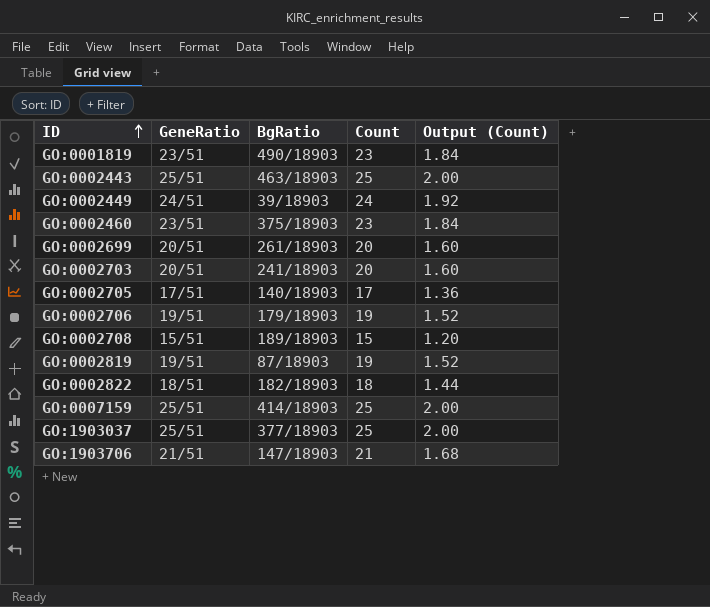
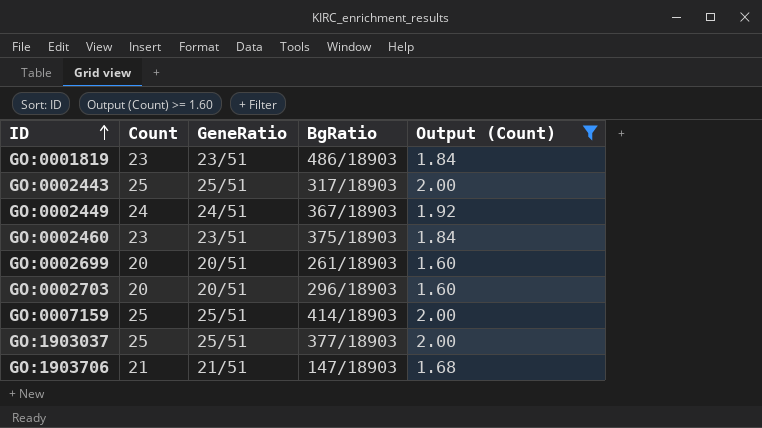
filter: none -> Output (Count) >= 1.60
column Count | position: 4 -> 2
GO:0001819 | BgRatio: 490/18903 -> 486/18903
GO:0002443 | BgRatio: 463/18903 -> 317/18903
GO:0002449 | BgRatio: 39/18903 -> 367/18903
GO:0002703 | BgRatio: 241/18903 -> 296/18903

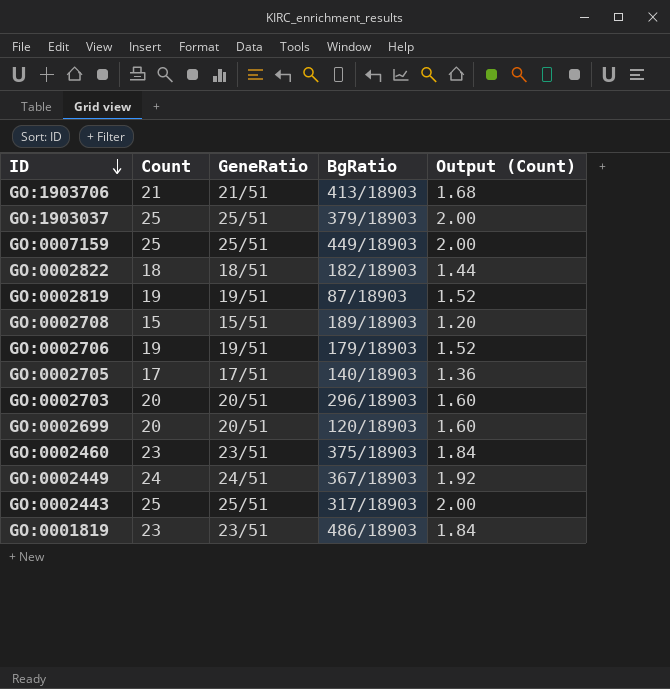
filter: Output (Count) >= 1.60 -> none
row order: ID ascending -> ID descending
GO:1903706 | BgRatio: 147/18903 -> 413/18903
GO:1903037 | BgRatio: 377/18903 -> 379/18903
GO:0007159 | BgRatio: 414/18903 -> 449/18903
GO:0002699 | BgRatio: 261/18903 -> 120/18903

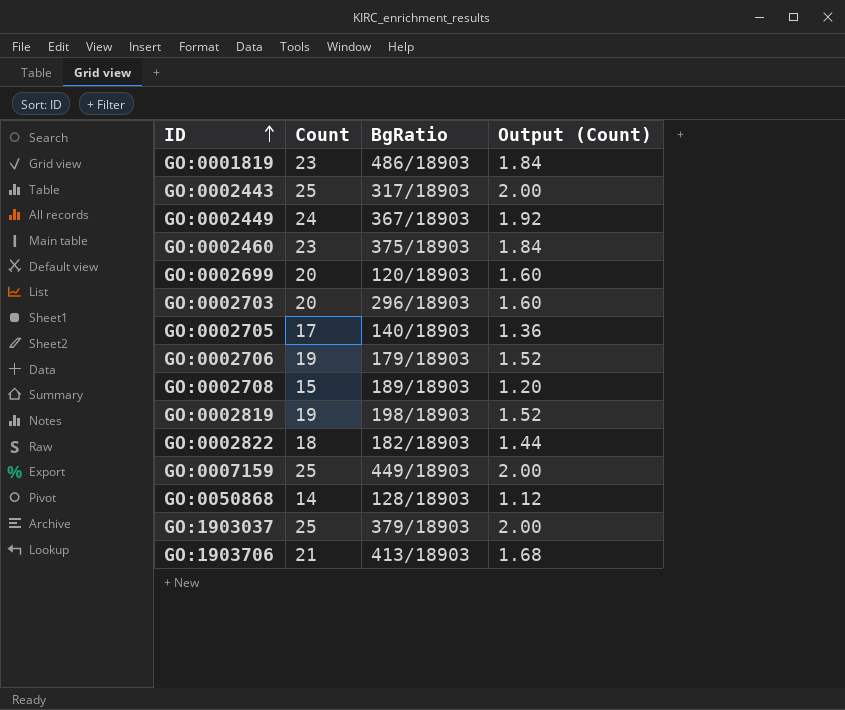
row order: ID descending -> ID ascending
column GeneRatio | position: 3 -> none
GO:0002819 | BgRatio: 87/18903 -> 198/18903
row GO:0050868: none -> 14 | 128/18903 | 1.12

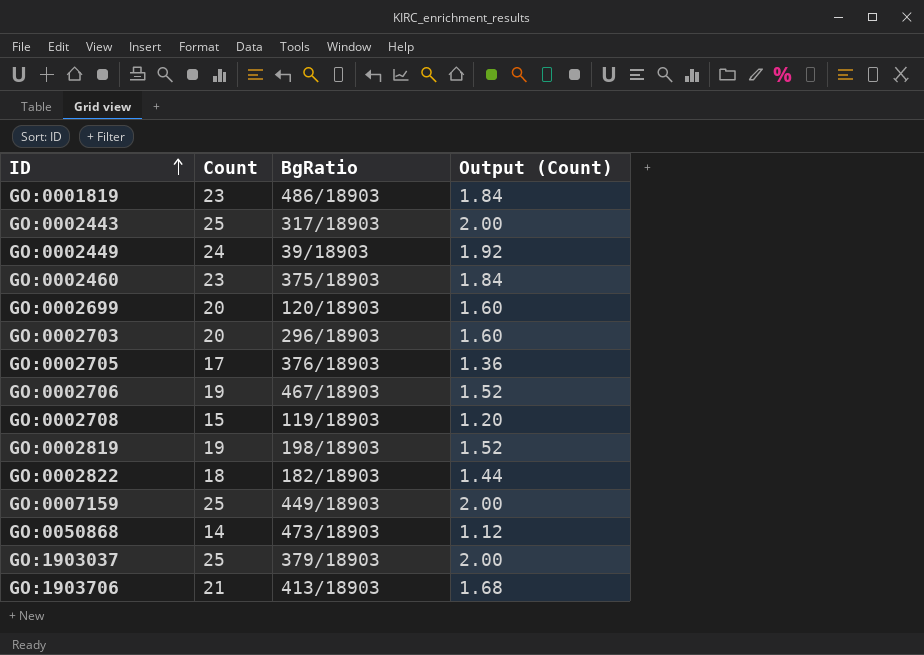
GO:0002449 | BgRatio: 367/18903 -> 39/18903
GO:0002705 | BgRatio: 140/18903 -> 376/18903
GO:0002706 | BgRatio: 179/18903 -> 467/18903
GO:0002708 | BgRatio: 189/18903 -> 119/18903
GO:0050868 | BgRatio: 128/18903 -> 473/18903

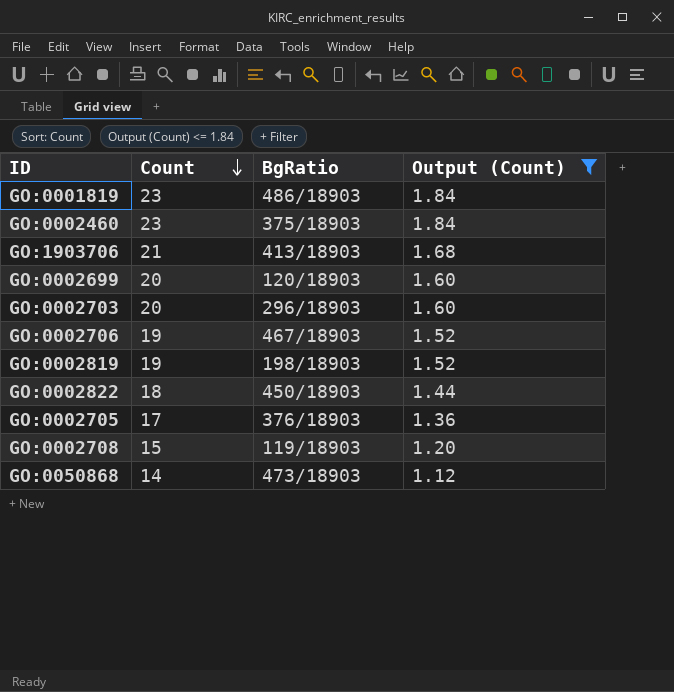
filter: none -> Output (Count) <= 1.84
row order: ID ascending -> Count descending
GO:0002822 | BgRatio: 182/18903 -> 450/18903

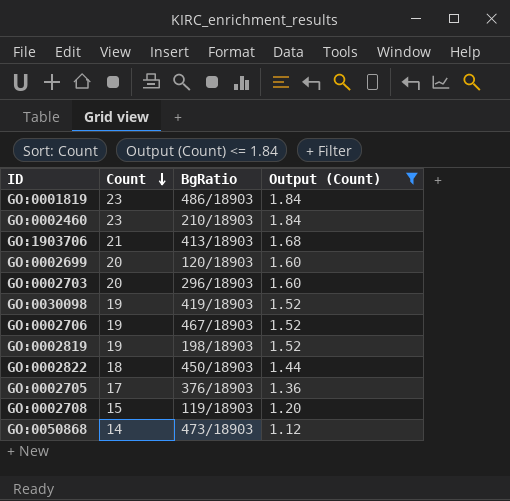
GO:0002460 | BgRatio: 375/18903 -> 210/18903
row GO:0030098: none -> 19 | 419/18903 | 1.52

